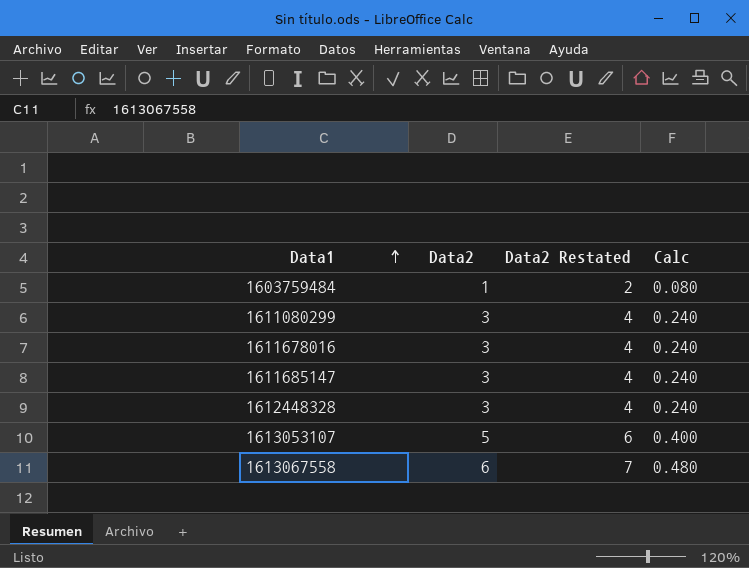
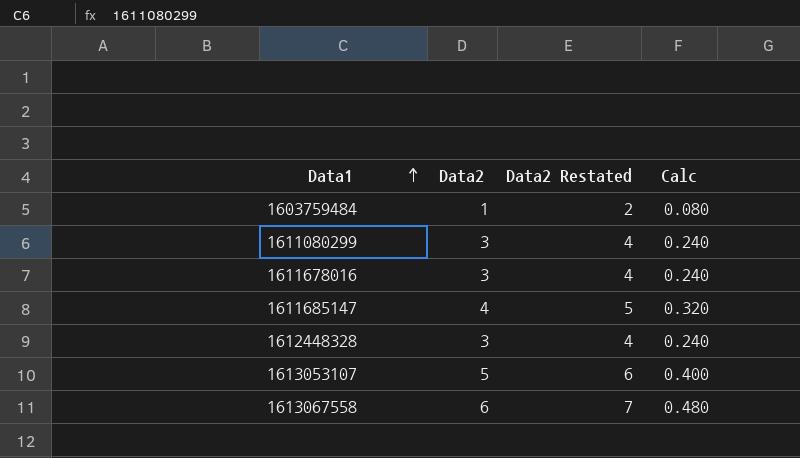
1611685147 | Data2: 3 -> 4
1611685147 | Data2 Restated: 4 -> 5
1611685147 | Calc: 0.240 -> 0.320

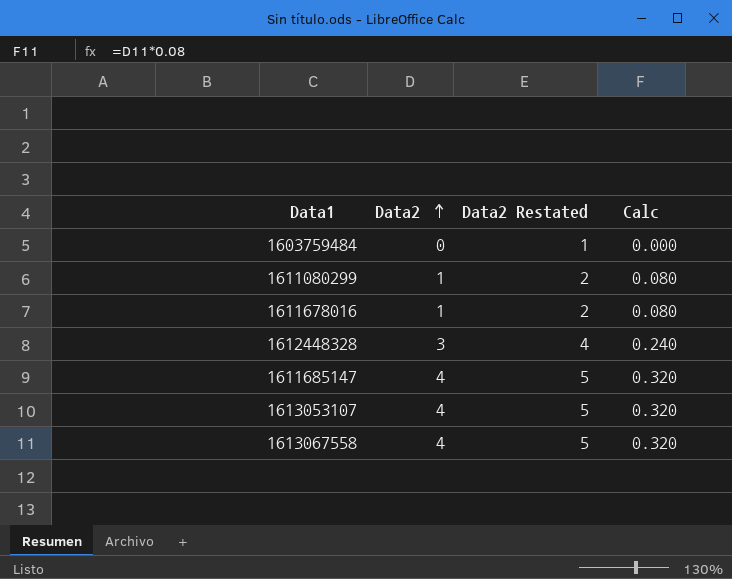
row order: Data1 ascending -> Data2 ascending
1603759484 | Data2: 1 -> 0
1603759484 | Data2 Restated: 2 -> 1
1603759484 | Calc: 0.080 -> 0.000
1611080299 | Data2: 3 -> 1
1611080299 | Data2 Restated: 4 -> 2
1611080299 | Calc: 0.240 -> 0.080
1611678016 | Data2: 3 -> 1
1611678016 | Data2 Restated: 4 -> 2
1611678016 | Calc: 0.240 -> 0.080
1613053107 | Data2: 5 -> 4
1613053107 | Data2 Restated: 6 -> 5
1613053107 | Calc: 0.400 -> 0.320
1613067558 | Data2: 6 -> 4
1613067558 | Data2 Restated: 7 -> 5
1613067558 | Calc: 0.480 -> 0.320

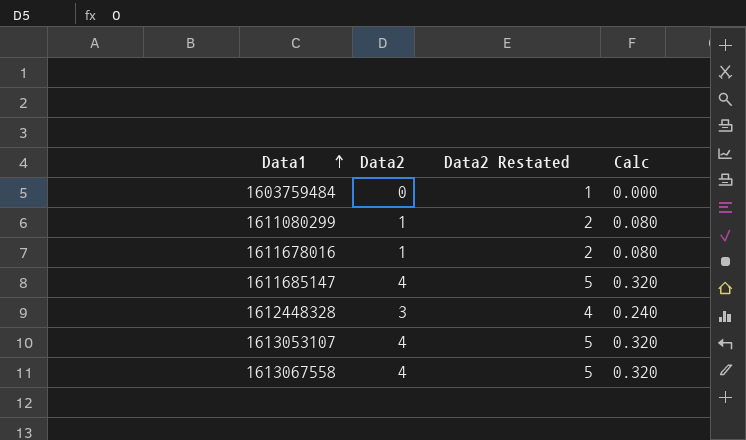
row order: Data2 ascending -> Data1 ascending

